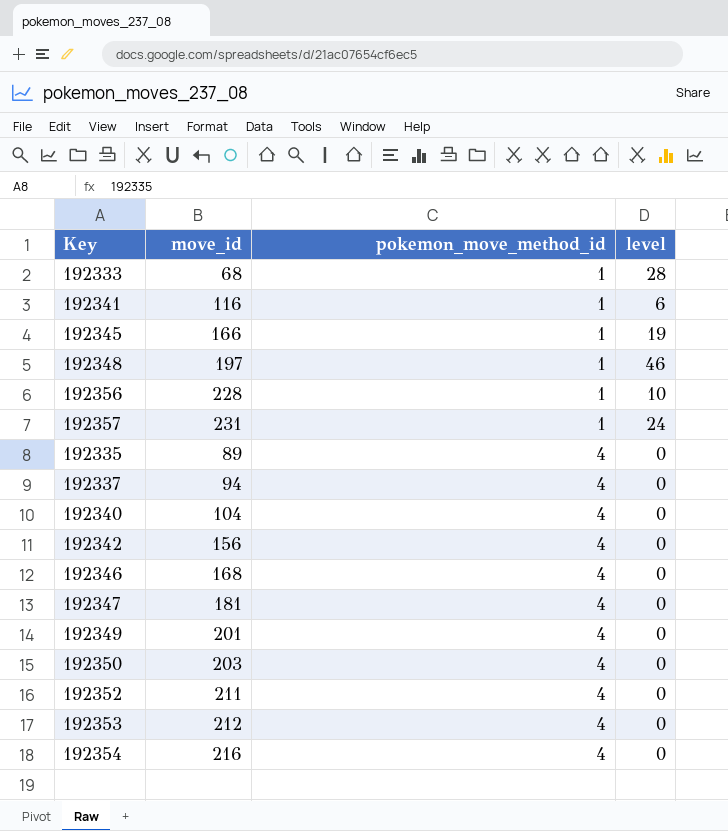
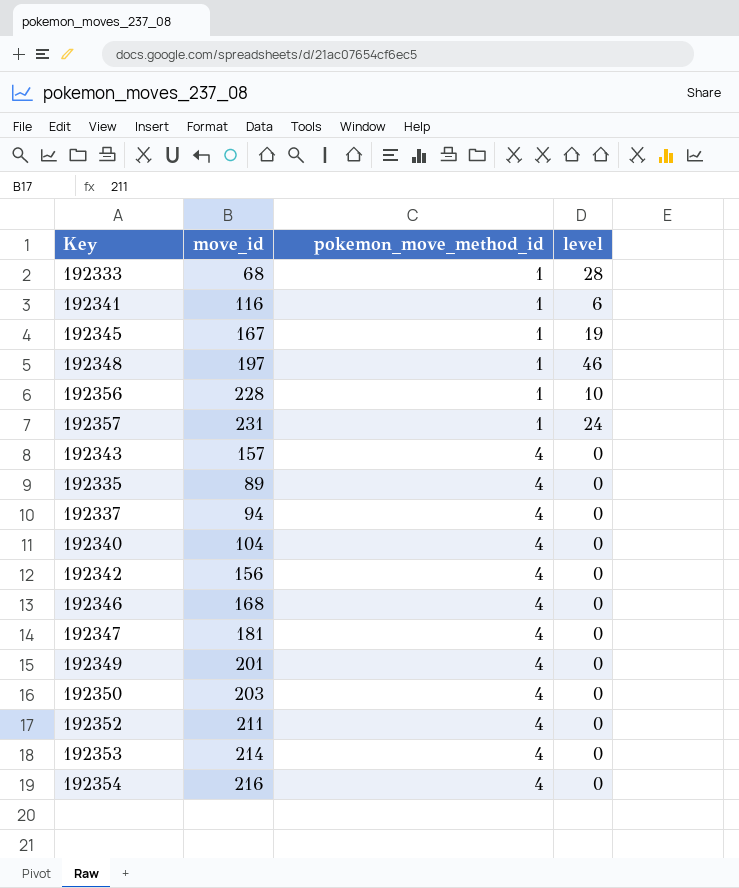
192345 | move_id: 166 -> 167
row 192343: none -> 157 | 4 | 0
192353 | move_id: 212 -> 214

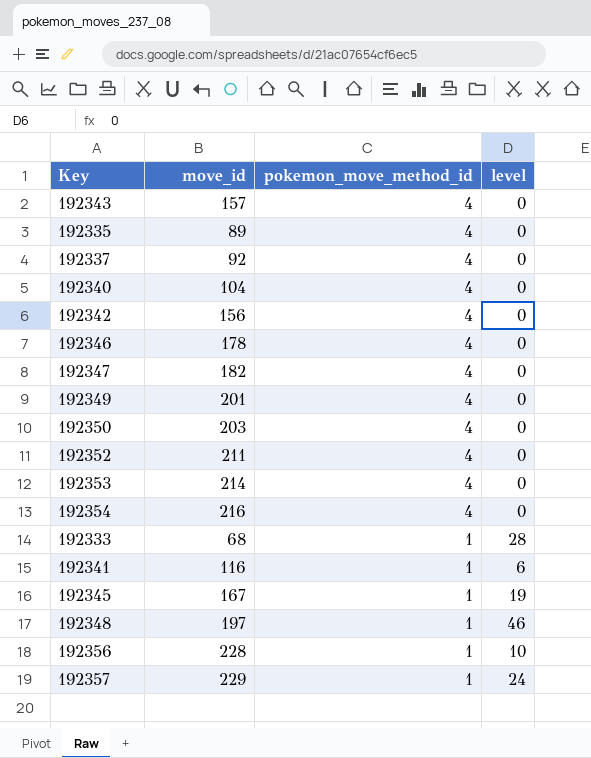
row order: pokemon_move_method_id ascending -> pokemon_move_method_id descending
192337 | move_id: 94 -> 92
192346 | move_id: 168 -> 178
192347 | move_id: 181 -> 182
192357 | move_id: 231 -> 229

